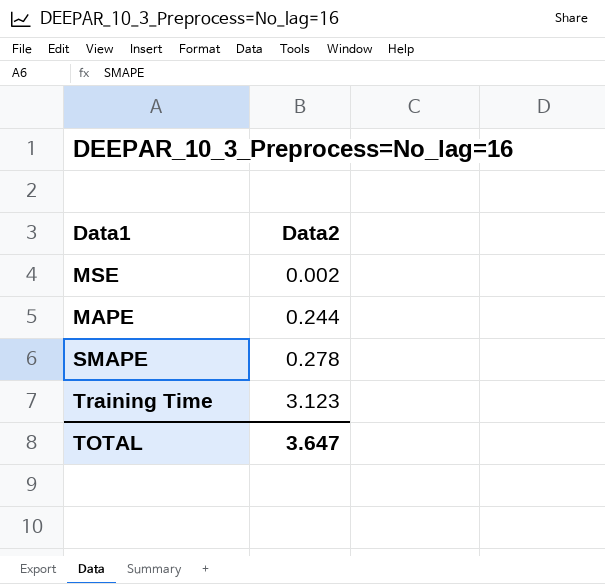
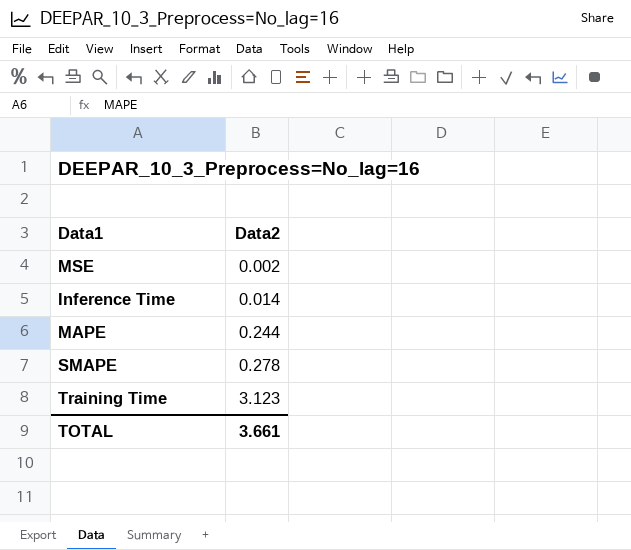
row Inference Time: none -> 0.014
TOTAL | Data2: 3.647 -> 3.661

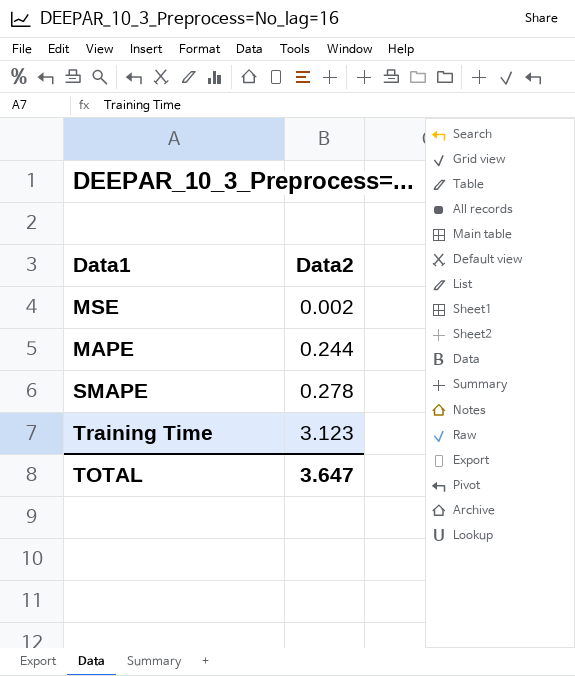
row Inference Time: 0.014 -> none
TOTAL | Data2: 3.661 -> 3.647

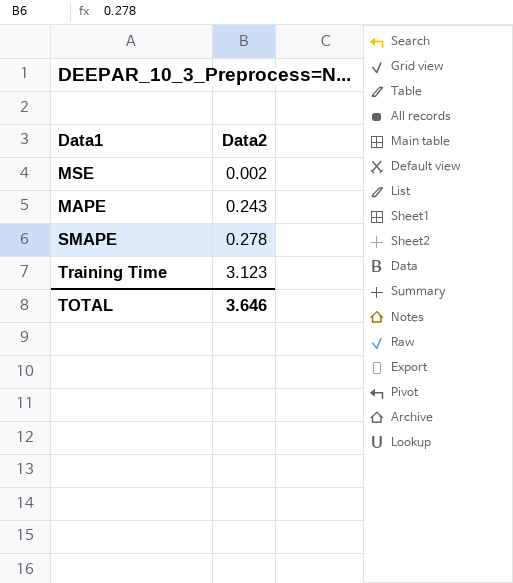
MAPE | Data2: 0.244 -> 0.243
TOTAL | Data2: 3.647 -> 3.646

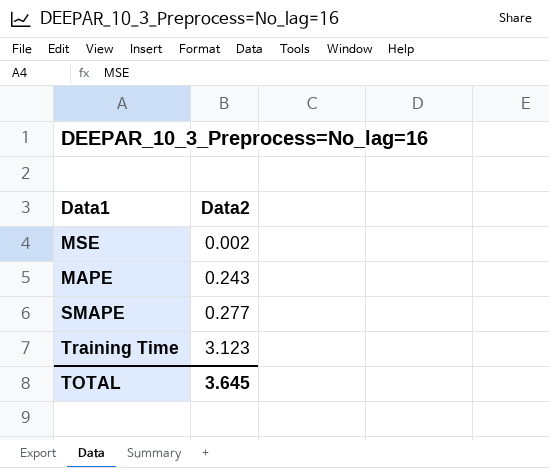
SMAPE | Data2: 0.278 -> 0.277
TOTAL | Data2: 3.646 -> 3.645

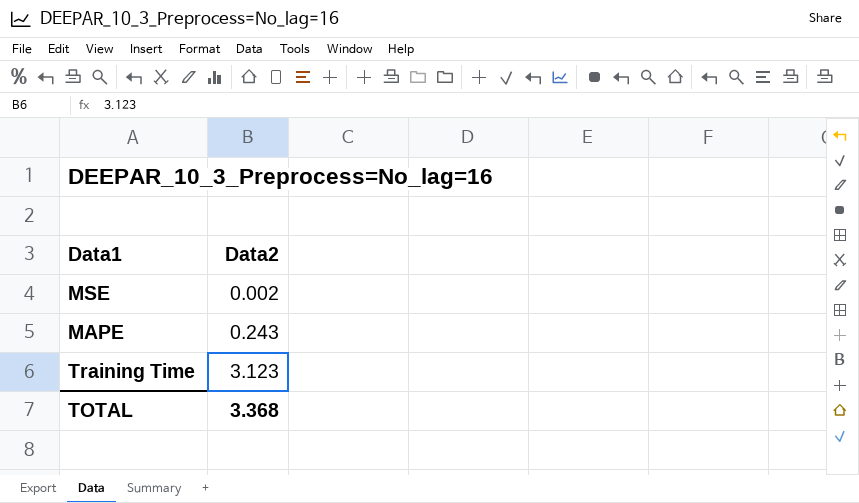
row SMAPE: 0.277 -> none
TOTAL | Data2: 3.645 -> 3.368

